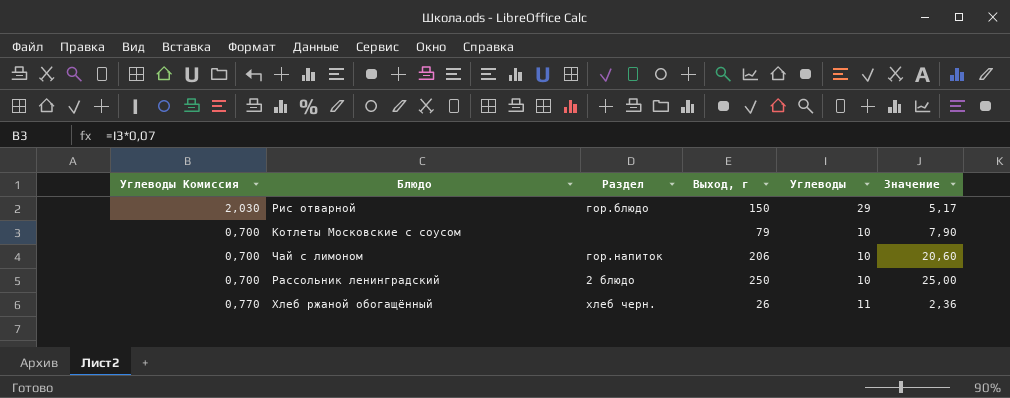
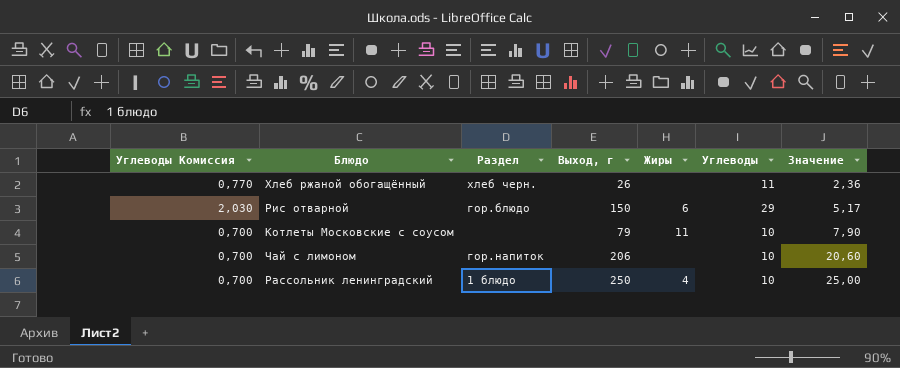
row order: none -> Значение ascending
column Жиры | position: none -> 5
Рассольник ленинградский | Раздел: 2 блюдо -> 1 блюдо

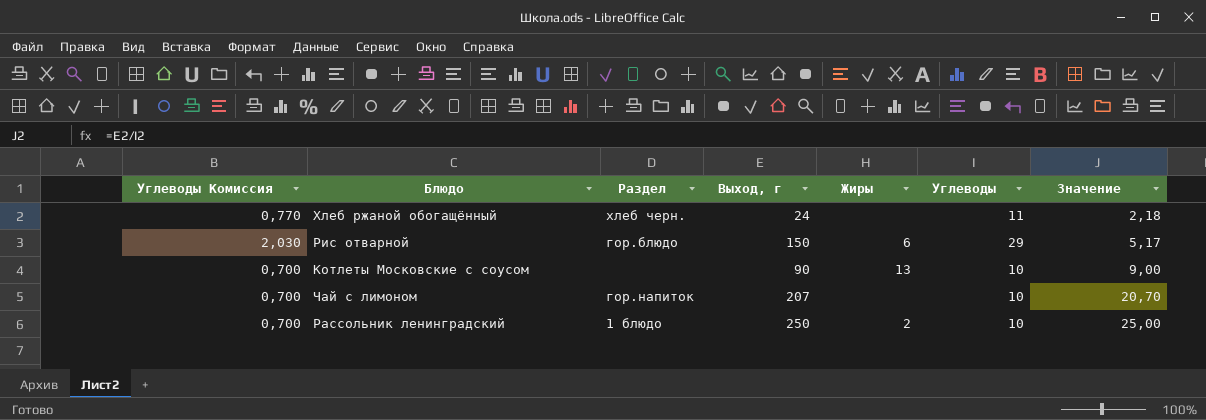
Хлеб ржаной обогащённый | Выход, г: 26 -> 24
Хлеб ржаной обогащённый | Значение: 2,36 -> 2,18
Котлеты Московские с соусом | Выход, г: 79 -> 90
Котлеты Московские с соусом | Жиры: 11 -> 13
Котлеты Московские с соусом | Значение: 7,90 -> 9,00
Чай с лимоном | Выход, г: 206 -> 207
Чай с лимоном | Значение: 20,60 -> 20,70
Рассольник ленинградский | Жиры: 4 -> 2

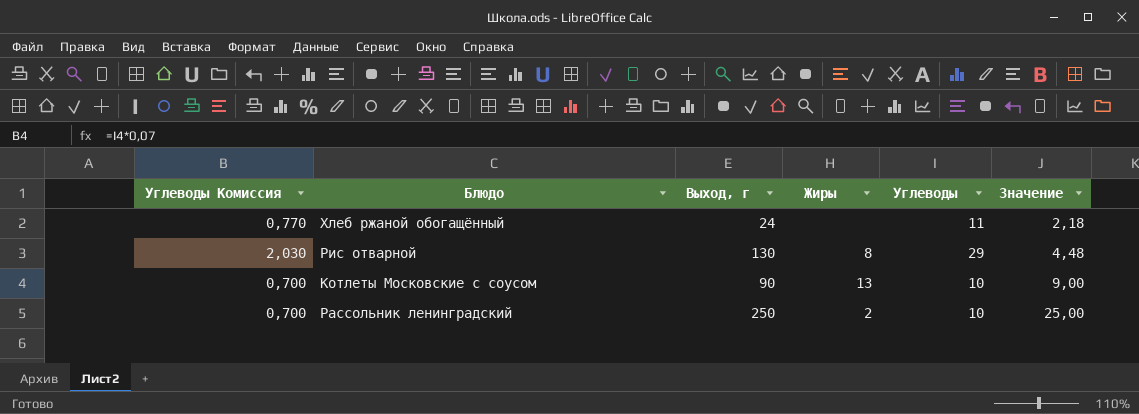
column Раздел | position: 3 -> none
row Чай с лимоном: 0,700 | гор.напиток | 207 | none | 10 | 20,70 -> none
Рис отварной | Выход, г: 150 -> 130
Рис отварной | Жиры: 6 -> 8
Рис отварной | Значение: 5,17 -> 4,48

